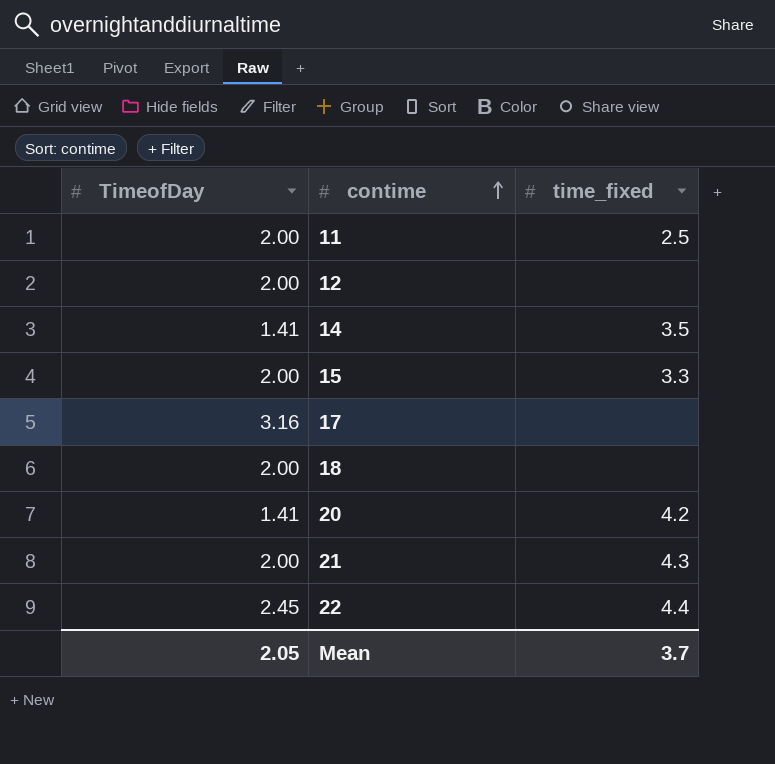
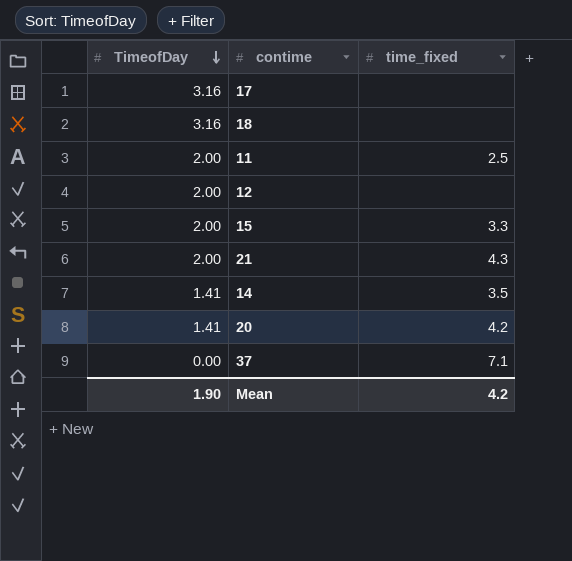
row order: contime ascending -> TimeofDay descending
row 22: 2.45 | 4.4 -> none
18 | TimeofDay: 2.00 -> 3.16
row 37: none -> 0.00 | 7.1
Mean | TimeofDay: 2.05 -> 1.90
Mean | time_fixed: 3.7 -> 4.2

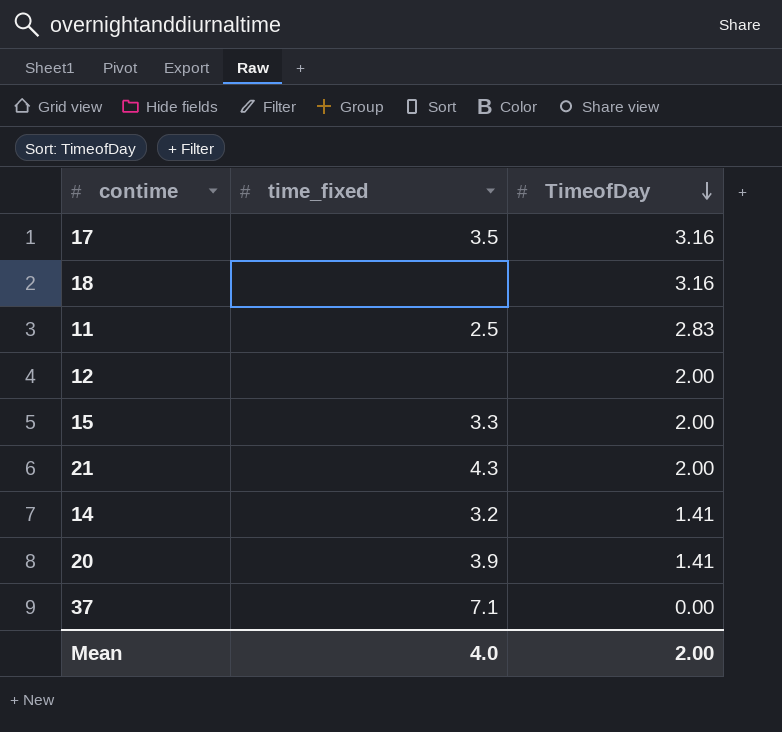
column TimeofDay | position: 1 -> 3
17 | time_fixed: none -> 3.5
11 | TimeofDay: 2.00 -> 2.83
14 | time_fixed: 3.5 -> 3.2
20 | time_fixed: 4.2 -> 3.9
Mean | time_fixed: 4.2 -> 4.0
Mean | TimeofDay: 1.90 -> 2.00

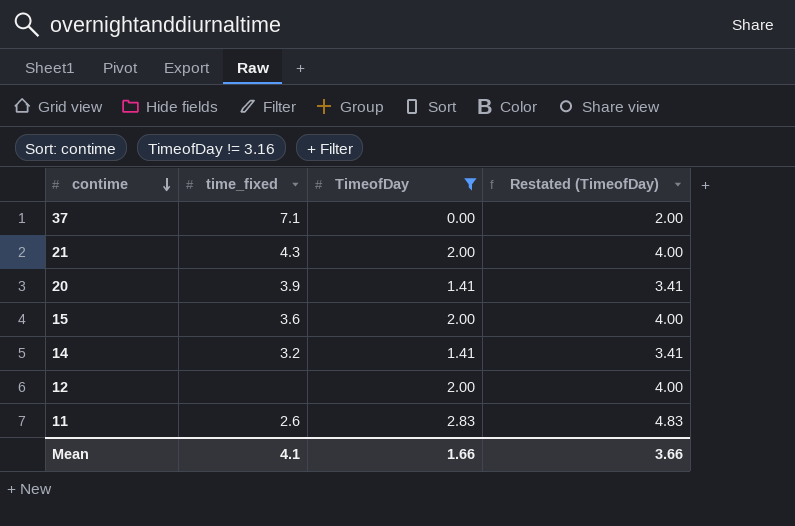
filter: none -> TimeofDay != 3.16
row order: TimeofDay descending -> contime descending
column Restated (TimeofDay) | formula: none -> [TimeofDay] + 2
15 | time_fixed: 3.3 -> 3.6
11 | time_fixed: 2.5 -> 2.6
Mean | time_fixed: 4.0 -> 4.1
Mean | TimeofDay: 2.00 -> 1.66

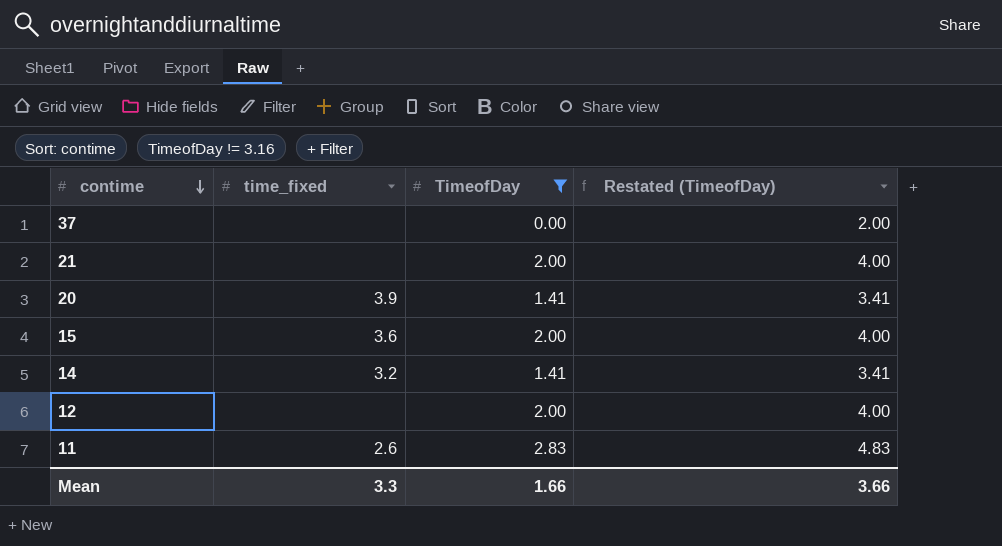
37 | time_fixed: 7.1 -> none
21 | time_fixed: 4.3 -> none
Mean | time_fixed: 4.1 -> 3.3

